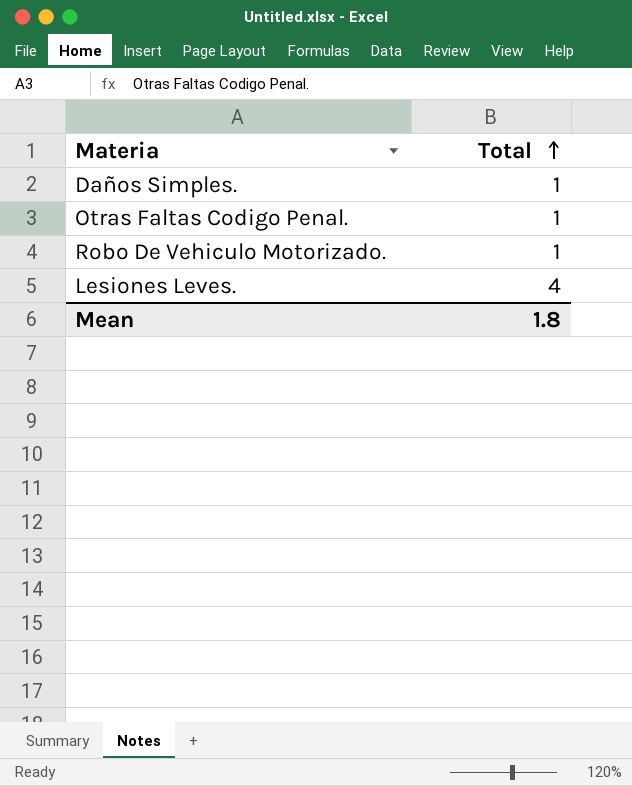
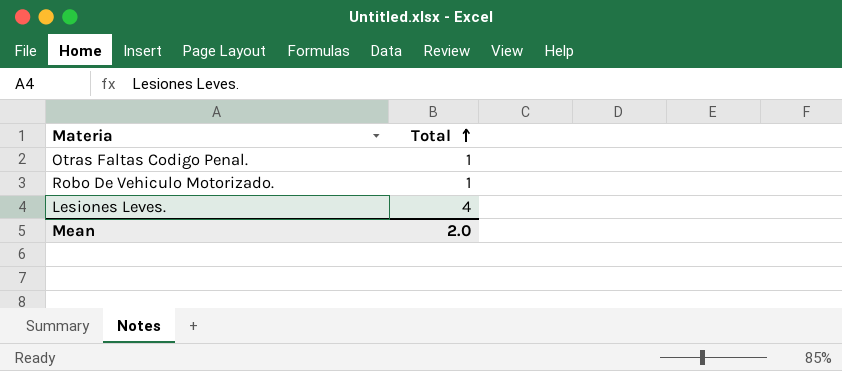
row Daños Simples.: 1 -> none
Mean | Total: 1.8 -> 2.0

